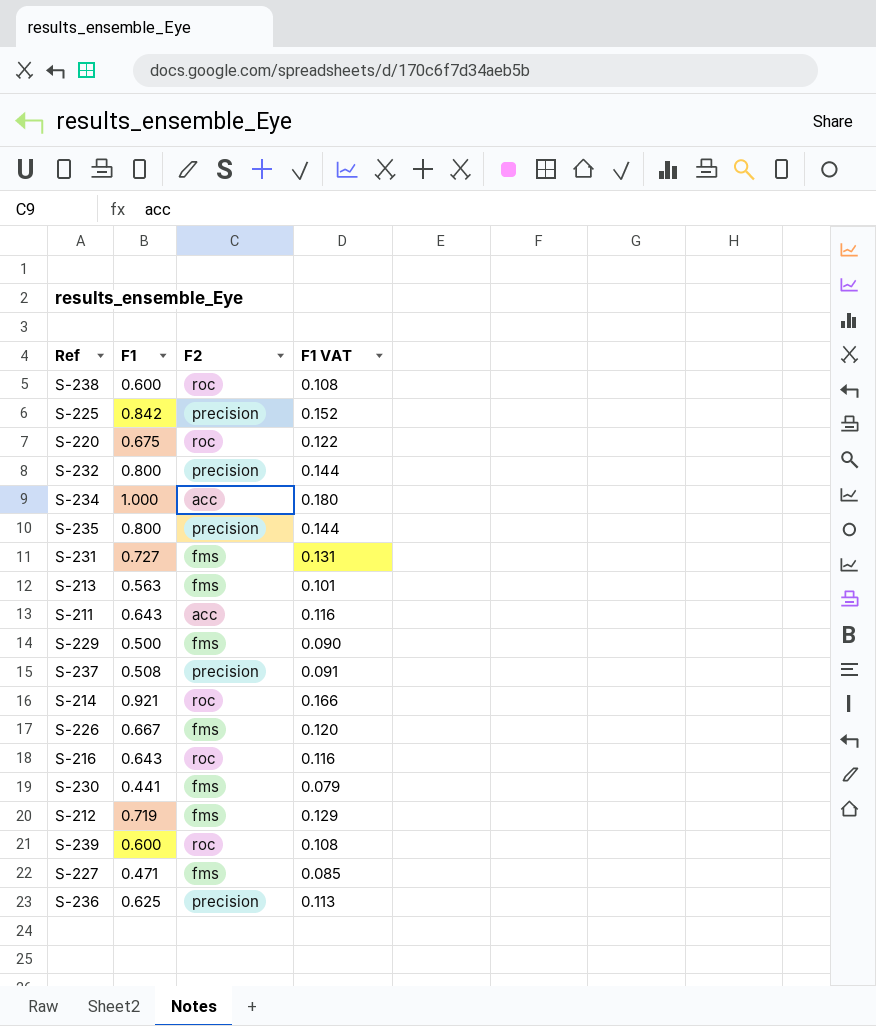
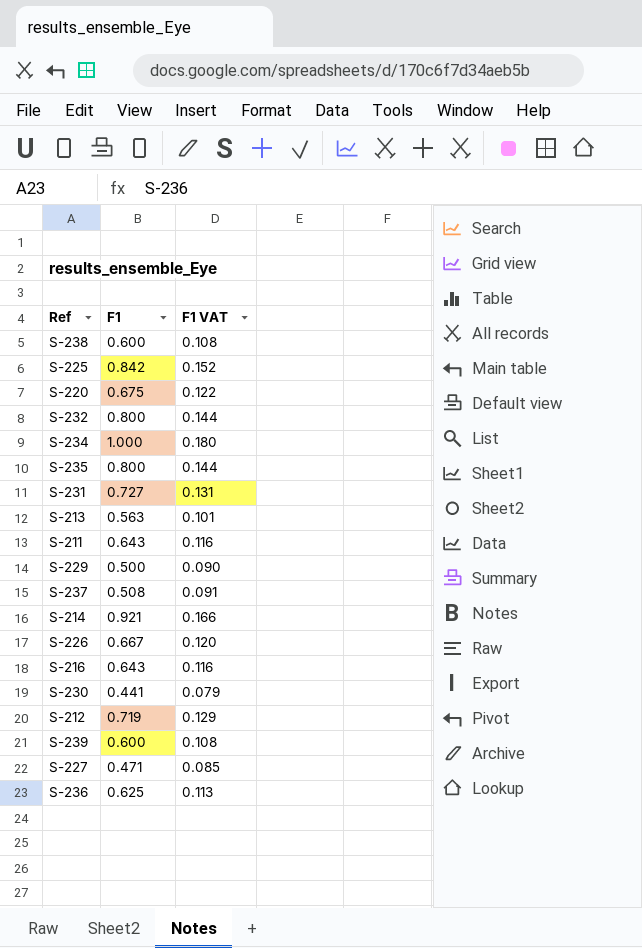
column F2 | position: 3 -> none

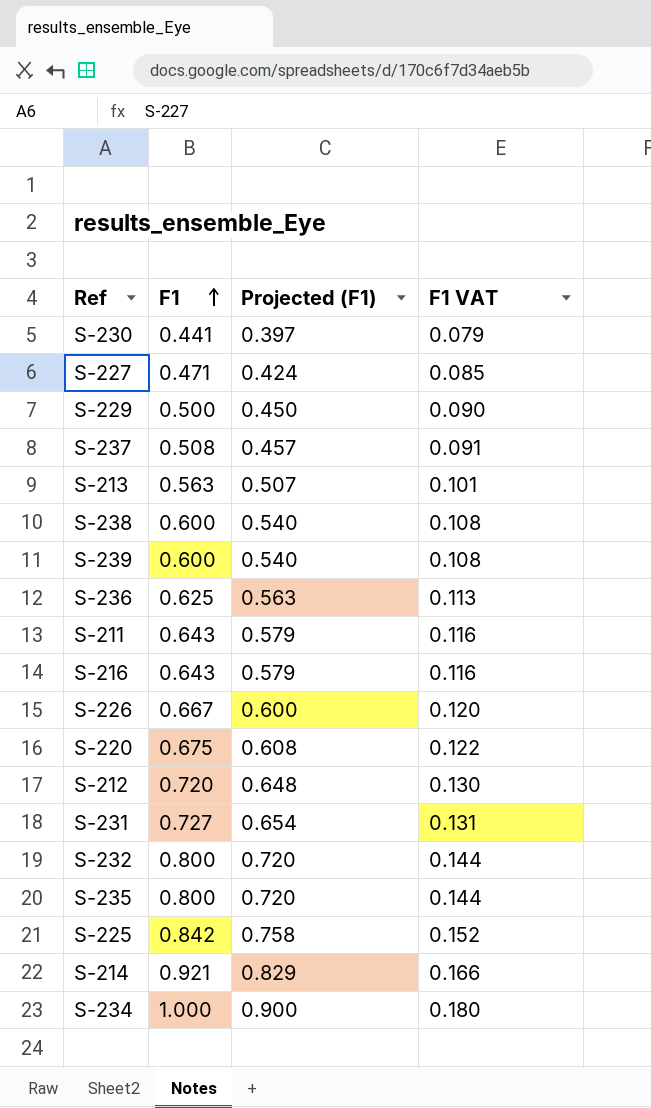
row order: none -> F1 ascending
column Projected (F1) | formula: none -> [F1] * 0.9
S-212 | F1: 0.719 -> 0.720
S-212 | F1 VAT: 0.129 -> 0.130

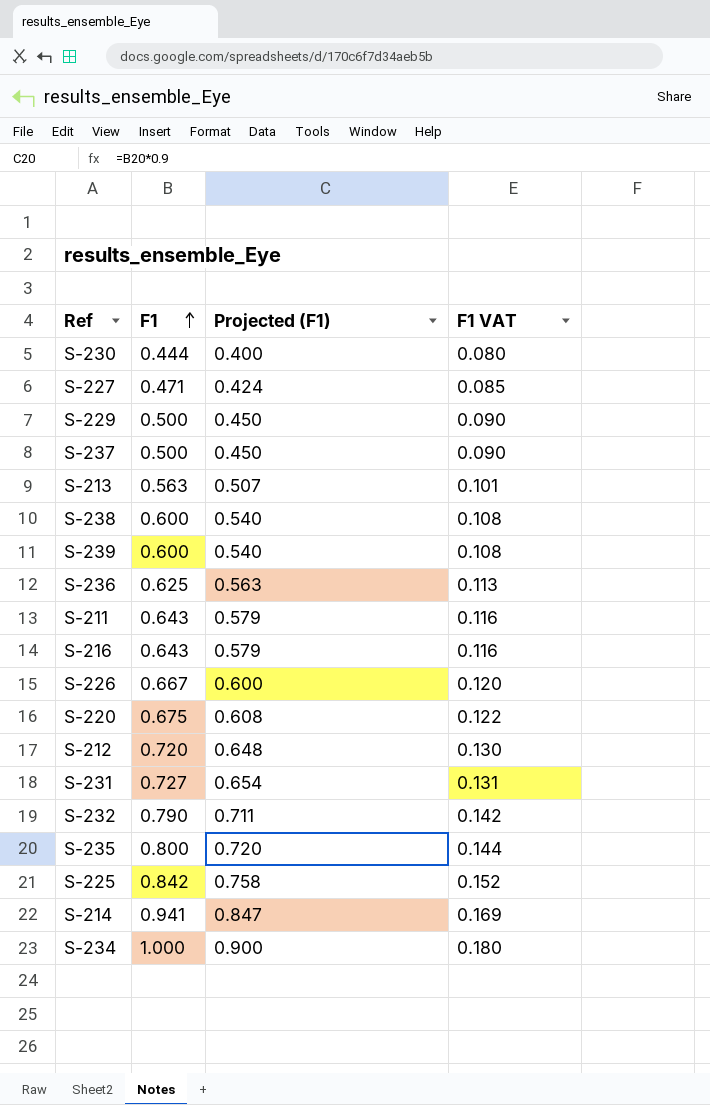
S-230 | F1: 0.441 -> 0.444
S-230 | Projected (F1): 0.397 -> 0.400
S-230 | F1 VAT: 0.079 -> 0.080
S-237 | F1: 0.508 -> 0.500
S-237 | Projected (F1): 0.457 -> 0.450
S-237 | F1 VAT: 0.091 -> 0.090
S-232 | F1: 0.800 -> 0.790
S-232 | Projected (F1): 0.720 -> 0.711
S-232 | F1 VAT: 0.144 -> 0.142
S-214 | F1: 0.921 -> 0.941
S-214 | Projected (F1): 0.829 -> 0.847
S-214 | F1 VAT: 0.166 -> 0.169

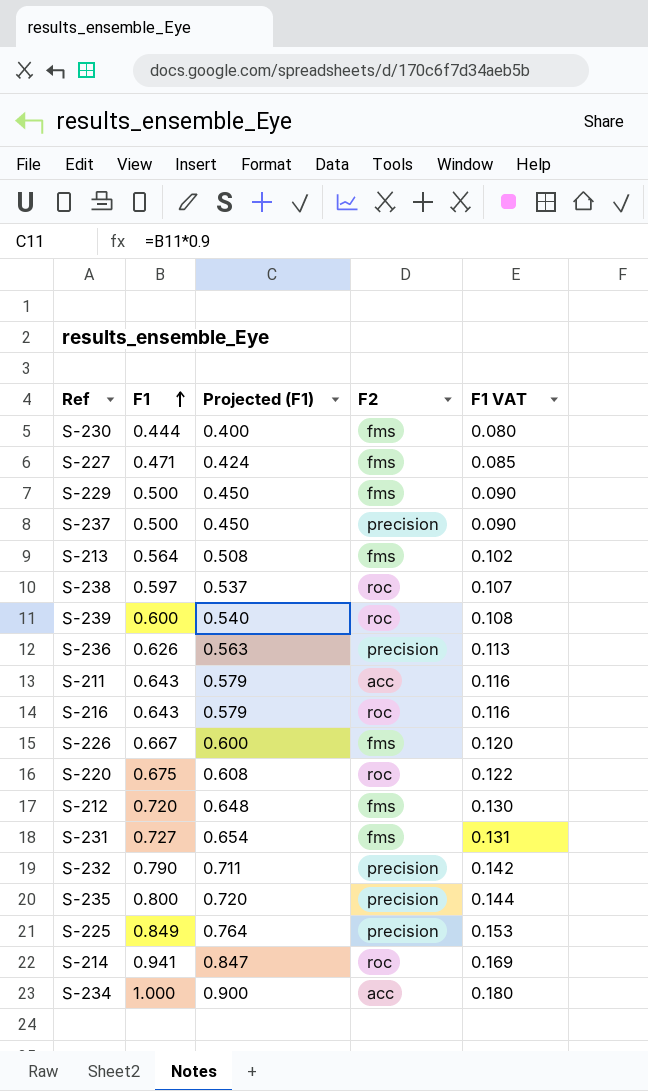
column F2 | position: none -> 4
S-213 | F1: 0.563 -> 0.564
S-213 | Projected (F1): 0.507 -> 0.508
S-213 | F1 VAT: 0.101 -> 0.102
S-238 | F1: 0.600 -> 0.597
S-238 | Projected (F1): 0.540 -> 0.537
S-238 | F1 VAT: 0.108 -> 0.107
S-236 | F1: 0.625 -> 0.626
S-225 | F1: 0.842 -> 0.849
S-225 | Projected (F1): 0.758 -> 0.764
S-225 | F1 VAT: 0.152 -> 0.153

